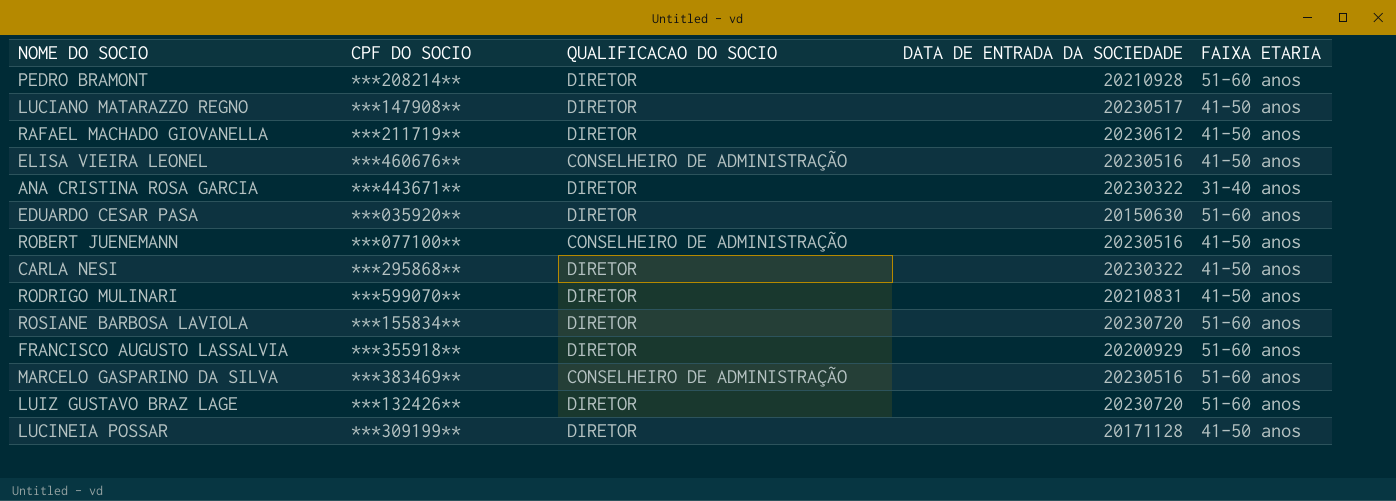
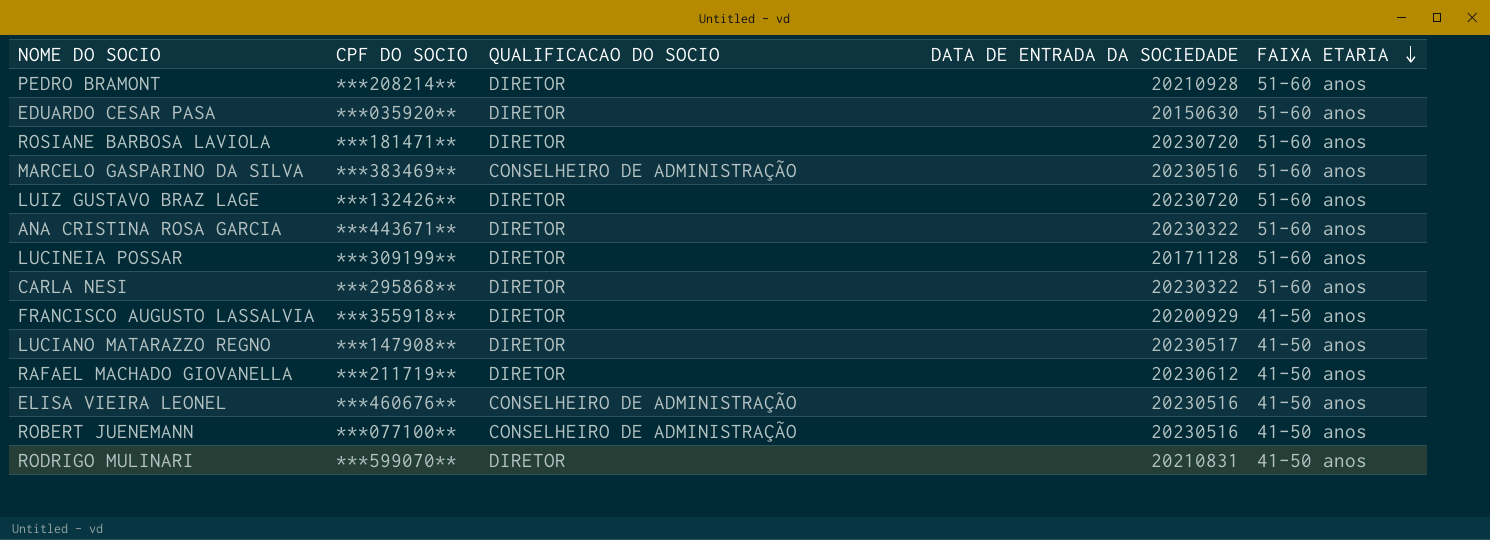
row order: none -> FAIXA ETARIA descending
ROSIANE BARBOSA LAVIOLA | CPF DO SOCIO: ***155834** -> ***181471**
ANA CRISTINA ROSA GARCIA | FAIXA ETARIA: 31-40 anos -> 51-60 anos
LUCINEIA POSSAR | FAIXA ETARIA: 41-50 anos -> 51-60 anos
CARLA NESI | FAIXA ETARIA: 41-50 anos -> 51-60 anos
FRANCISCO AUGUSTO LASSALVIA | FAIXA ETARIA: 51-60 anos -> 41-50 anos

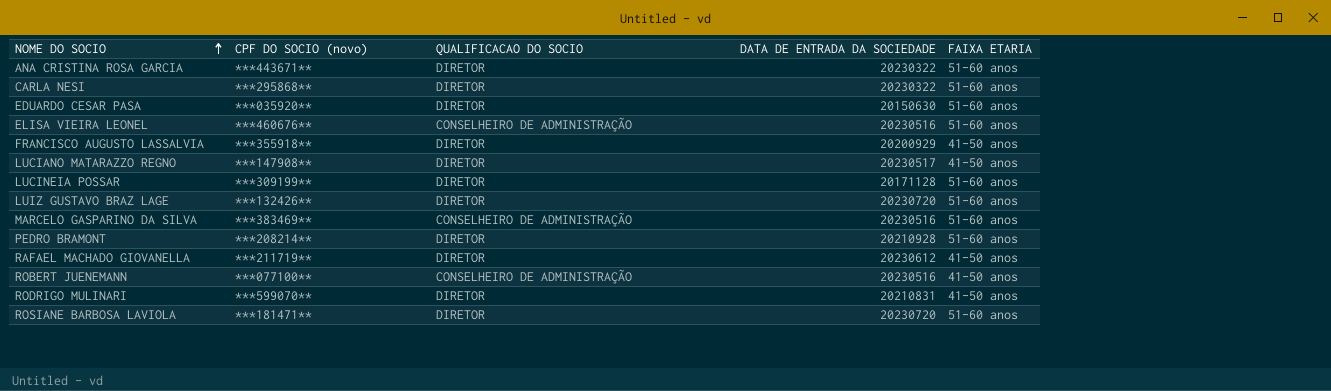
row order: FAIXA ETARIA descending -> NOME DO SOCIO ascending
column name: CPF DO SOCIO -> CPF DO SOCIO (novo)
ELISA VIEIRA LEONEL | FAIXA ETARIA: 41-50 anos -> 51-60 anos

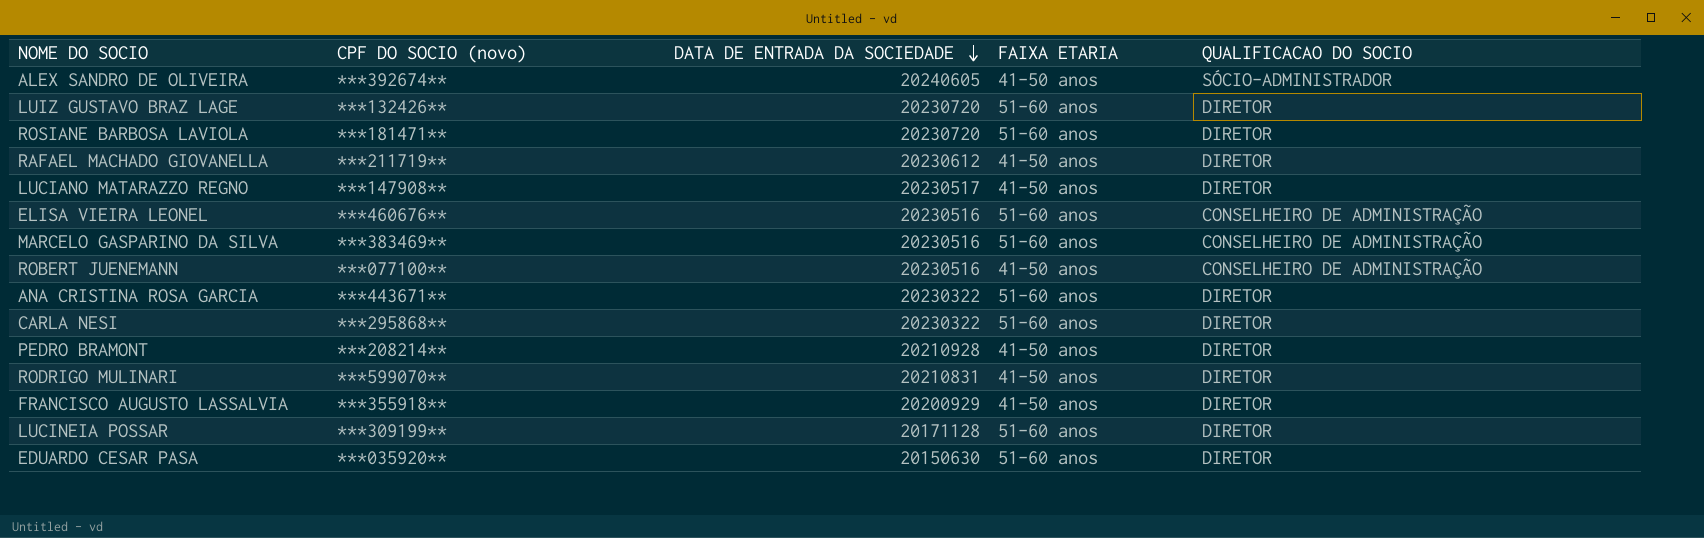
row order: NOME DO SOCIO ascending -> DATA DE ENTRADA DA SOCIEDADE descending
column QUALIFICACAO DO SOCIO | position: 3 -> 5
row ALEX SANDRO DE OLIVEIRA: none -> ***392674** | 20240605 | 41-50 anos | SÓCIO-ADMINISTRADOR
PEDRO BRAMONT | FAIXA ETARIA: 51-60 anos -> 41-50 anos

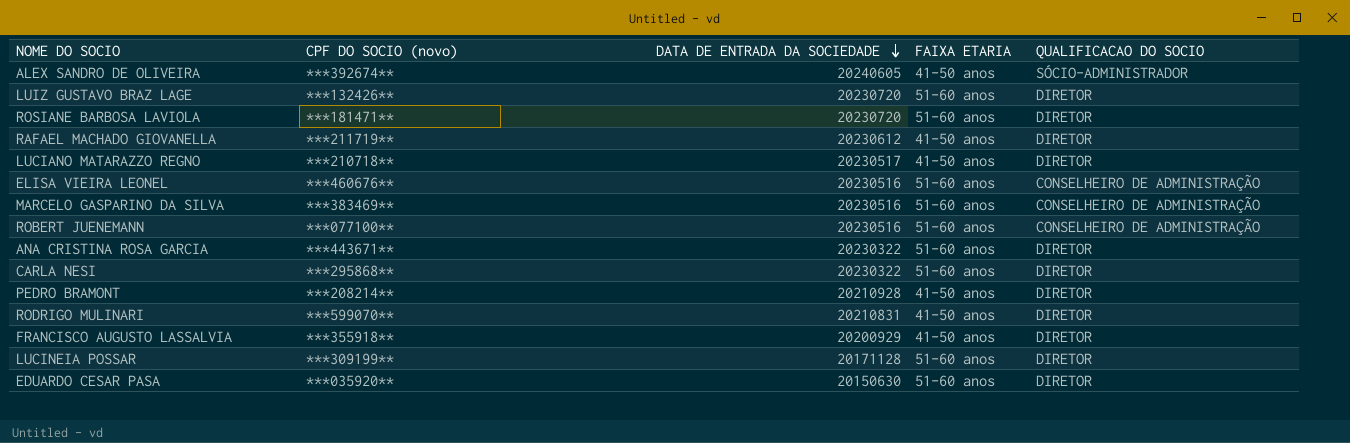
LUCIANO MATARAZZO REGNO | CPF DO SOCIO (novo): ***147908** -> ***210718**
ROBERT JUENEMANN | FAIXA ETARIA: 41-50 anos -> 51-60 anos

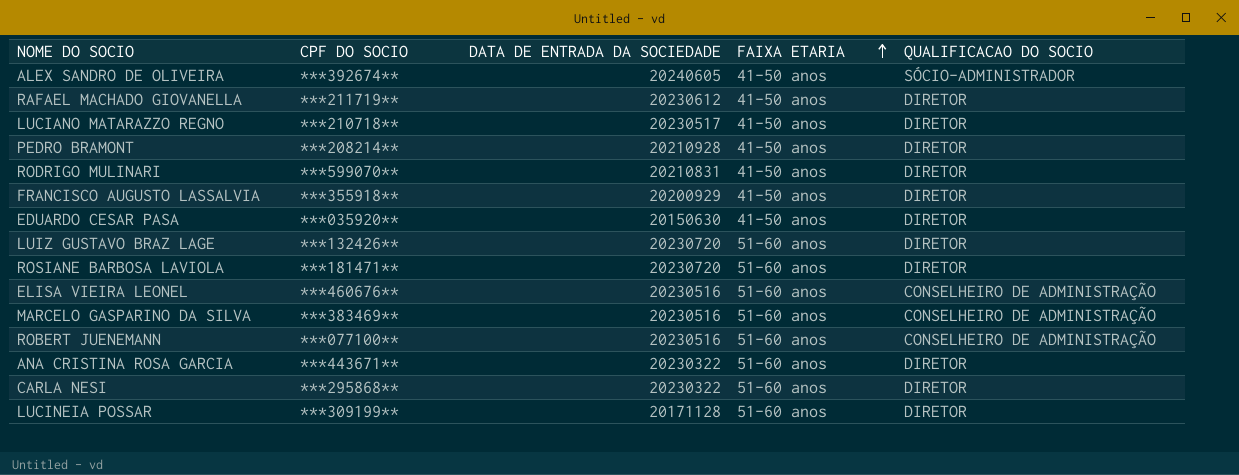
row order: DATA DE ENTRADA DA SOCIEDADE descending -> FAIXA ETARIA ascending
column name: CPF DO SOCIO (novo) -> CPF DO SOCIO
EDUARDO CESAR PASA | FAIXA ETARIA: 51-60 anos -> 41-50 anos

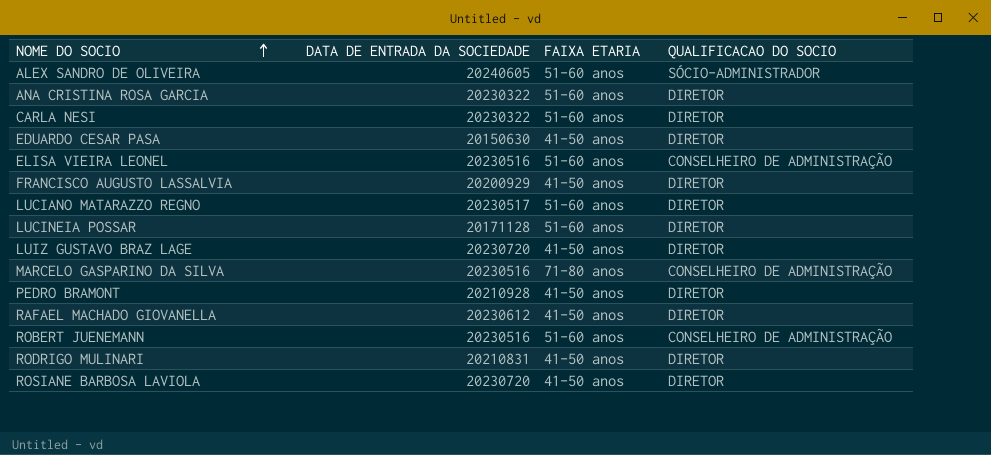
row order: FAIXA ETARIA ascending -> NOME DO SOCIO ascending
column CPF DO SOCIO | position: 2 -> none
ALEX SANDRO DE OLIVEIRA | FAIXA ETARIA: 41-50 anos -> 51-60 anos
LUCIANO MATARAZZO REGNO | FAIXA ETARIA: 41-50 anos -> 51-60 anos
LUIZ GUSTAVO BRAZ LAGE | FAIXA ETARIA: 51-60 anos -> 41-50 anos
MARCELO GASPARINO DA SILVA | FAIXA ETARIA: 51-60 anos -> 71-80 anos
ROSIANE BARBOSA LAVIOLA | FAIXA ETARIA: 51-60 anos -> 41-50 anos

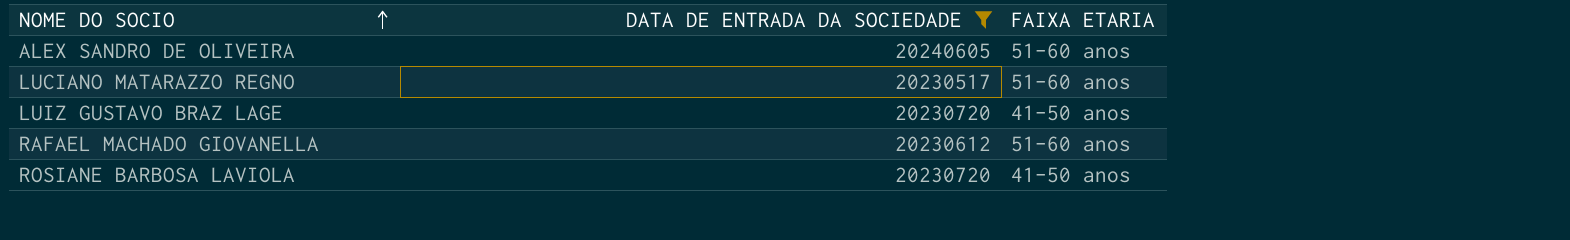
filter: none -> DATA DE ENTRADA DA SOCIEDADE >= 20230517
column QUALIFICACAO DO SOCIO | position: 4 -> none
RAFAEL MACHADO GIOVANELLA | FAIXA ETARIA: 41-50 anos -> 51-60 anos

